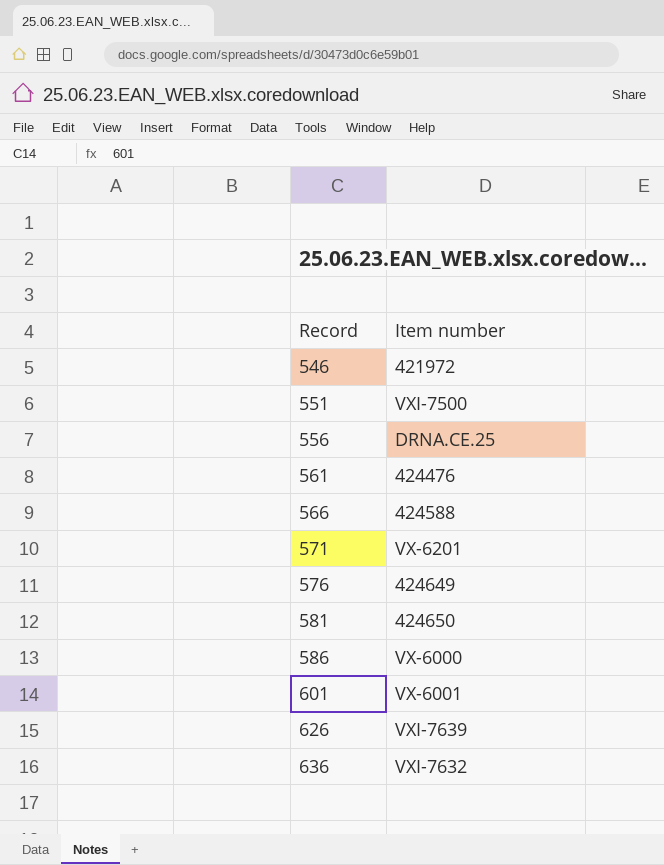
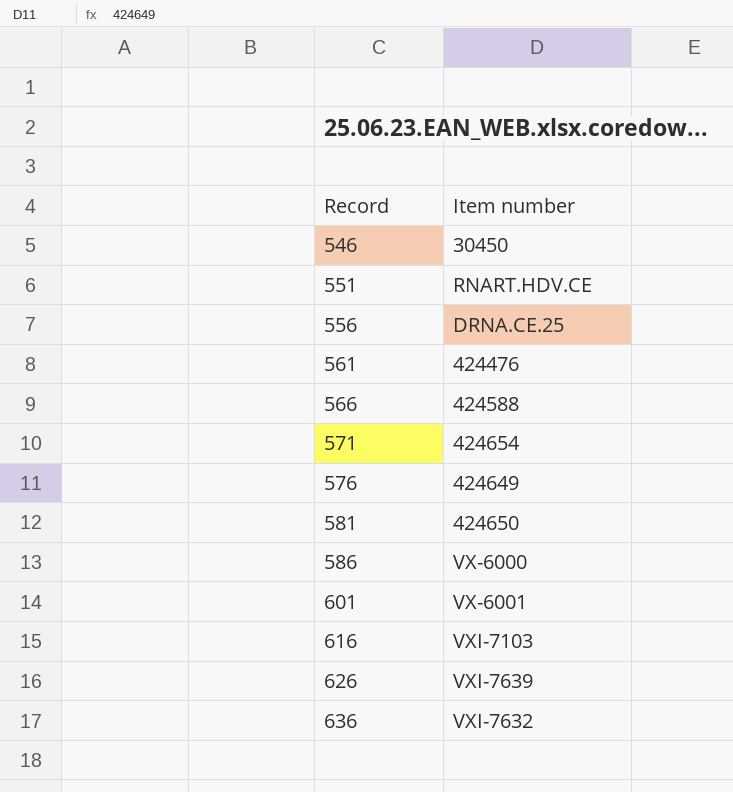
546 | Item number: 421972 -> 30450
551 | Item number: VXI-7500 -> RNART.HDV.CE
571 | Item number: VX-6201 -> 424654
row 616: none -> VXI-7103

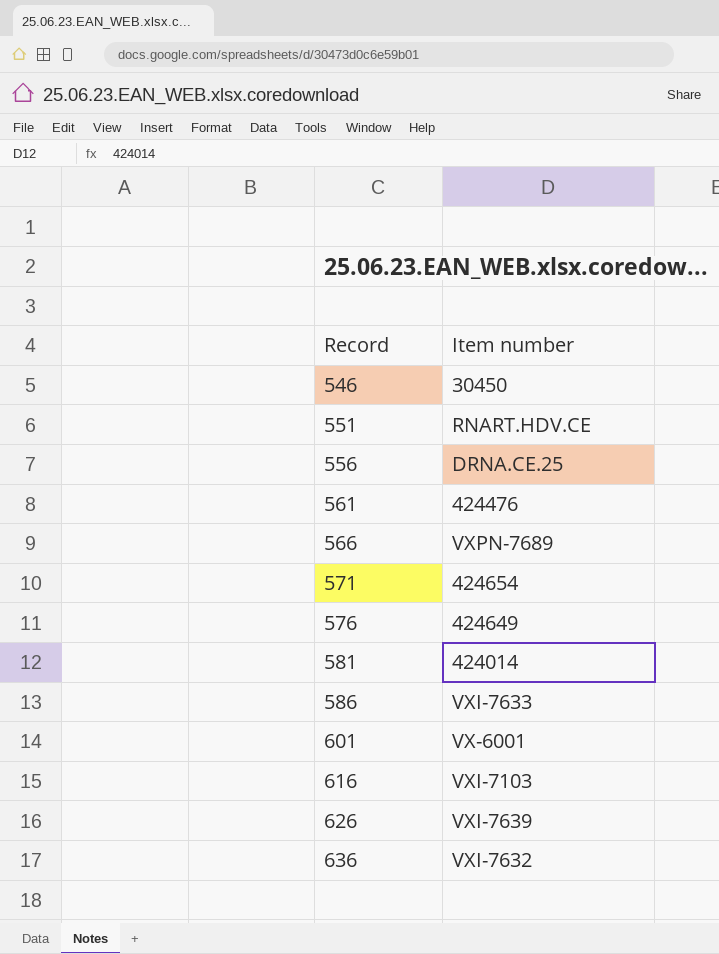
566 | Item number: 424588 -> VXPN-7689
581 | Item number: 424650 -> 424014
586 | Item number: VX-6000 -> VXI-7633

